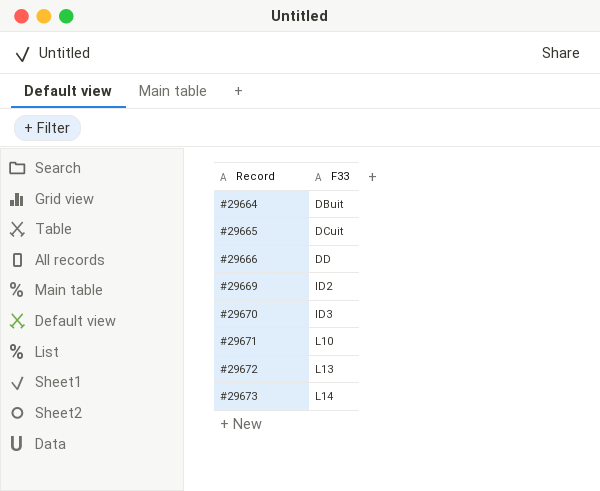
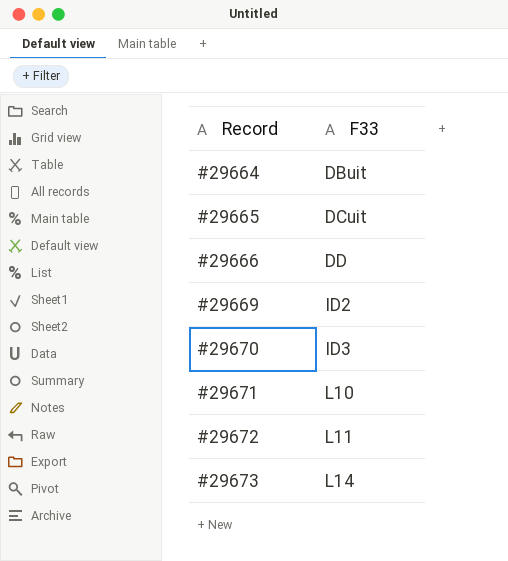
#29672 | F33: L13 -> L11

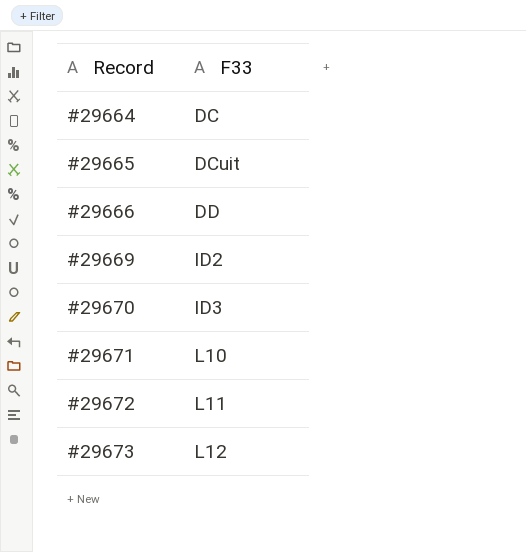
#29664 | F33: DBuit -> DC
#29673 | F33: L14 -> L12

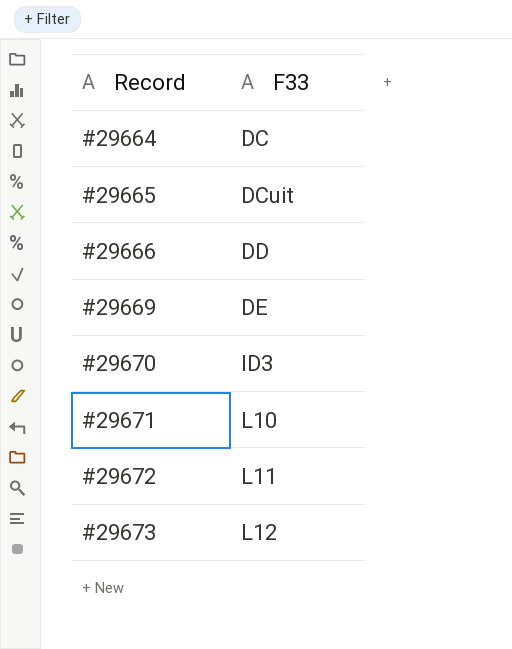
#29669 | F33: ID2 -> DE

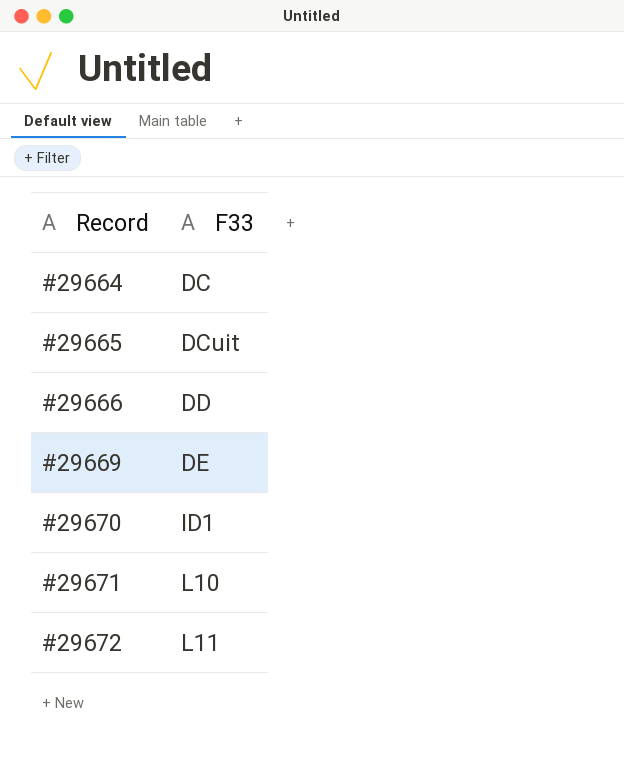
row #29673: L12 -> none
#29670 | F33: ID3 -> ID1

